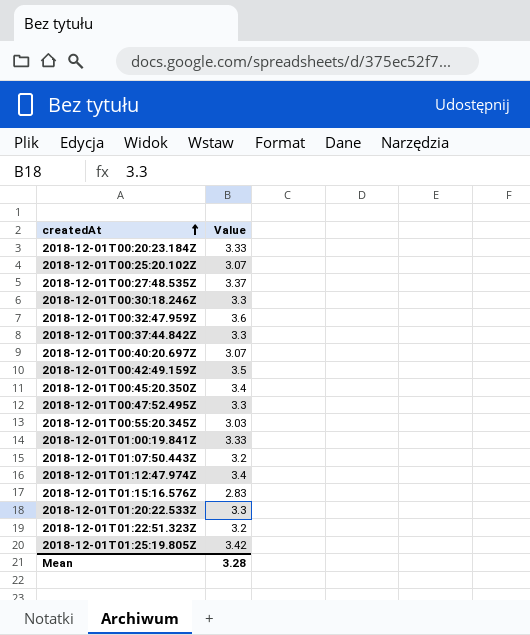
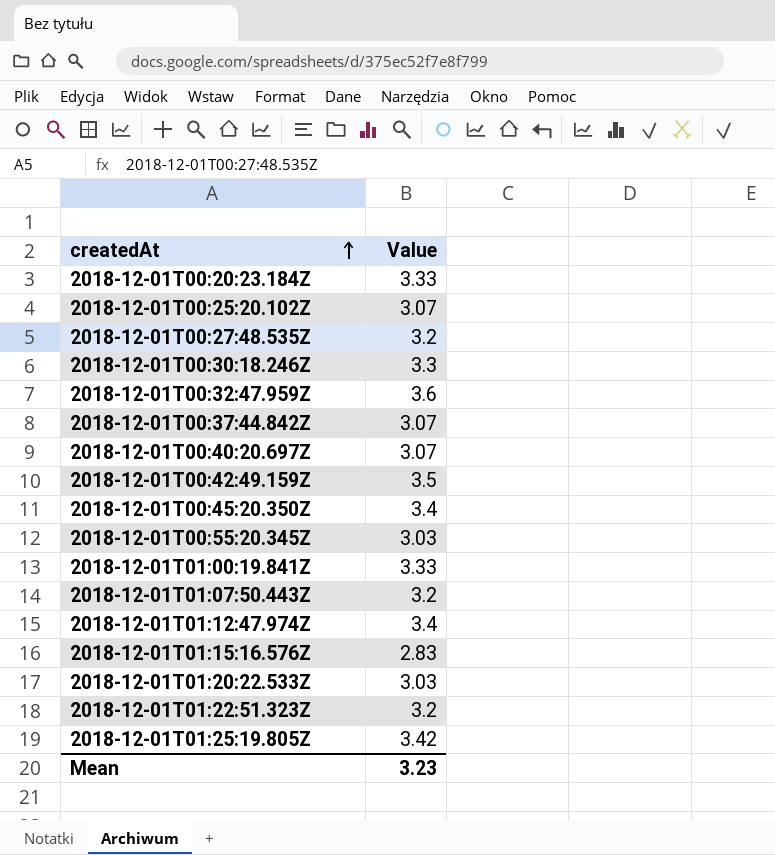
row 2018-12-01T00:47:52.495Z: 3.3 -> none
2018-12-01T00:27:48.535Z | Value: 3.37 -> 3.2
2018-12-01T00:37:44.842Z | Value: 3.3 -> 3.07
2018-12-01T01:20:22.533Z | Value: 3.3 -> 3.03
Mean | Value: 3.28 -> 3.23

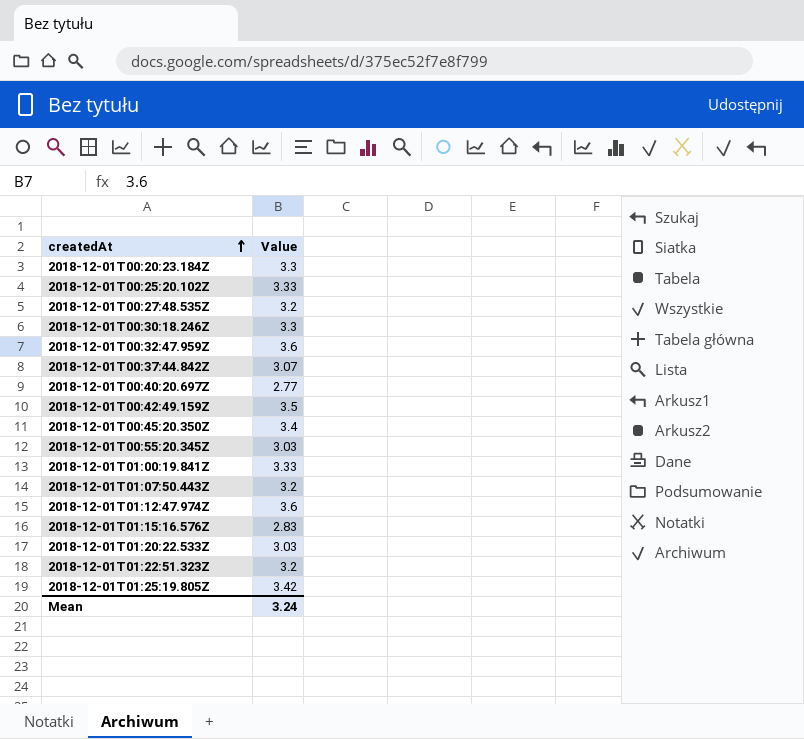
2018-12-01T00:20:23.184Z | Value: 3.33 -> 3.3
2018-12-01T00:25:20.102Z | Value: 3.07 -> 3.33
2018-12-01T00:40:20.697Z | Value: 3.07 -> 2.77
2018-12-01T01:12:47.974Z | Value: 3.4 -> 3.6
Mean | Value: 3.23 -> 3.24

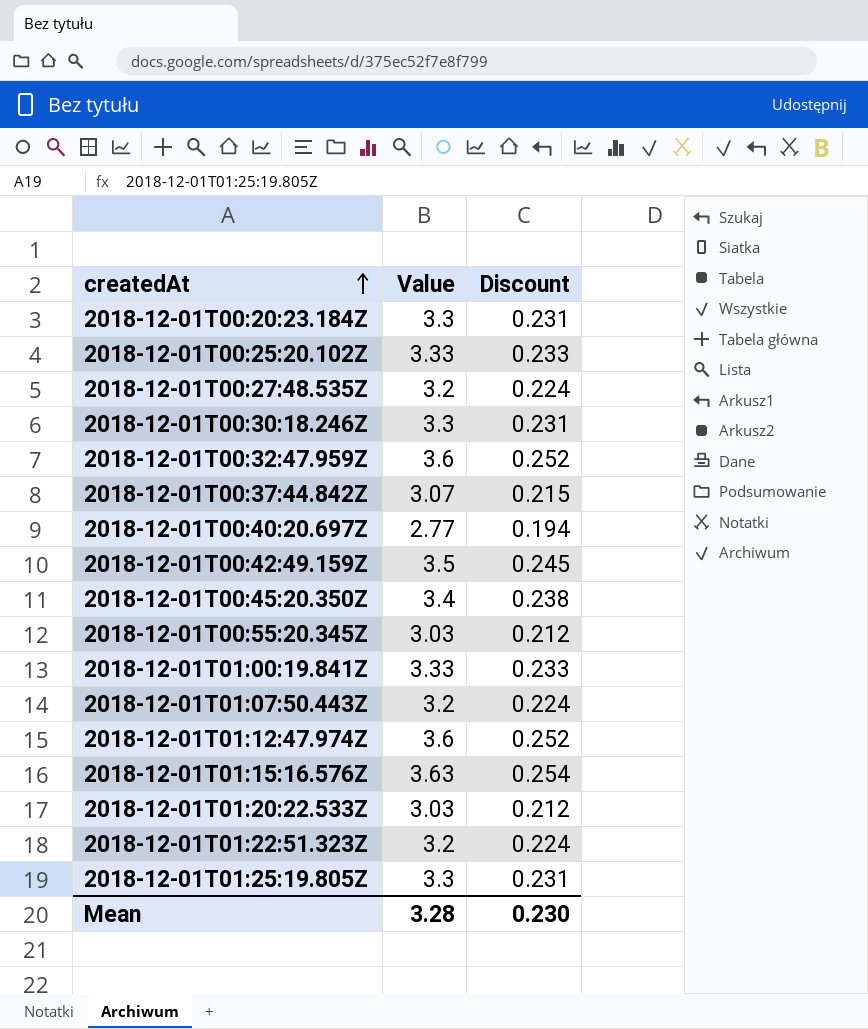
column Discount | formula: none -> [Value] * 0.07
2018-12-01T01:15:16.576Z | Value: 2.83 -> 3.63
2018-12-01T01:25:19.805Z | Value: 3.42 -> 3.3
Mean | Value: 3.24 -> 3.28

